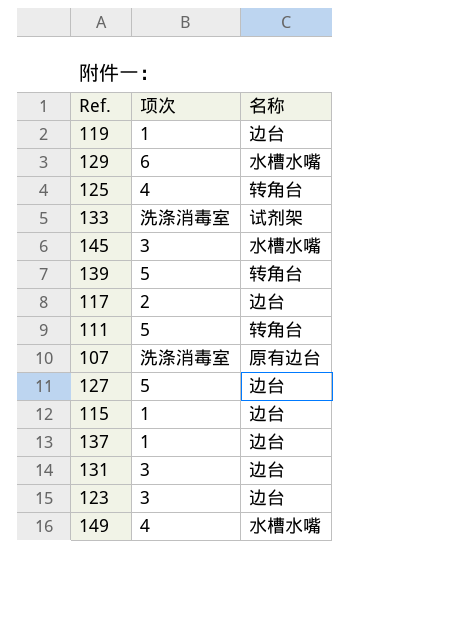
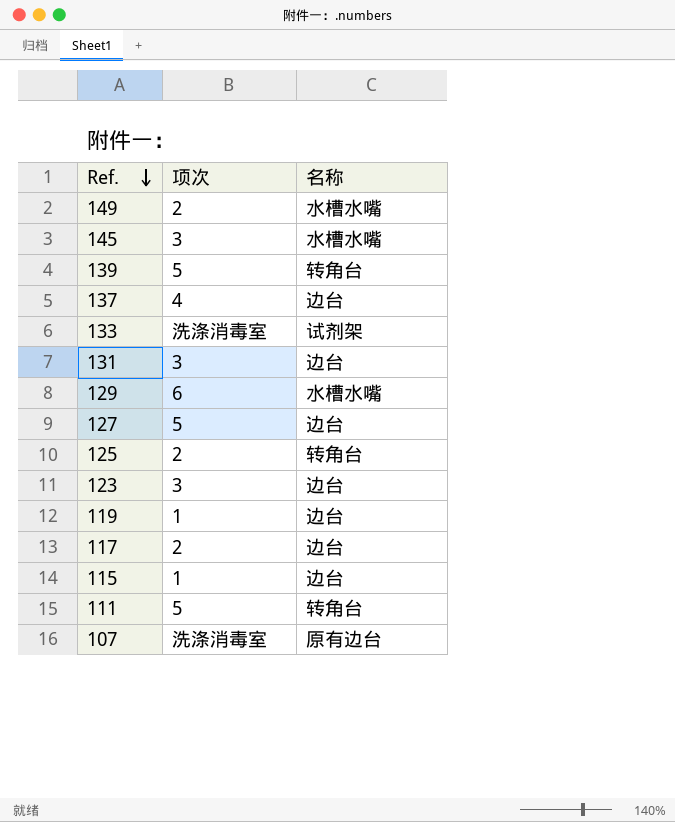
row order: none -> Ref. descending
149 | 项次: 4 -> 2
137 | 项次: 1 -> 4
125 | 项次: 4 -> 2

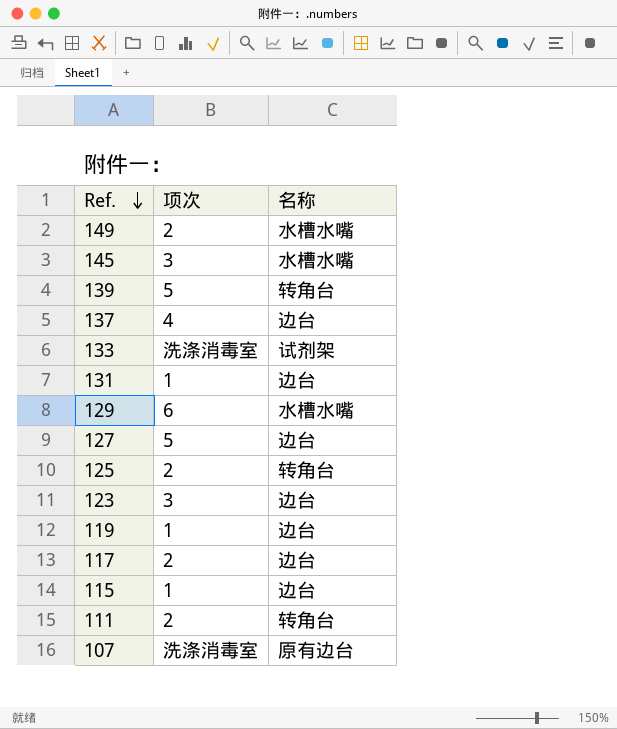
131 | 项次: 3 -> 1
111 | 项次: 5 -> 2

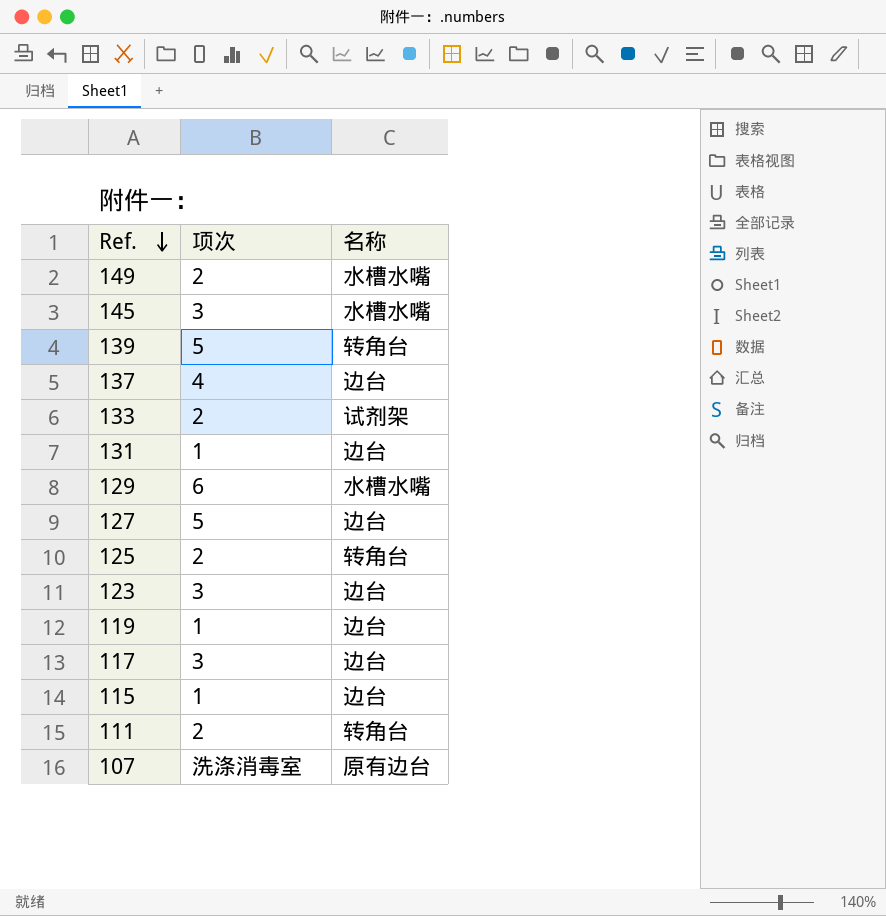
133 | 项次: 洗涤消毒室 -> 2
117 | 项次: 2 -> 3

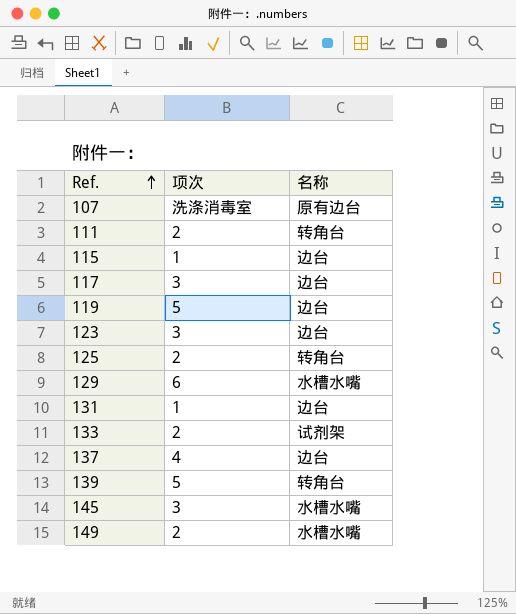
row order: Ref. descending -> Ref. ascending
row 127: 5 | 边台 -> none
119 | 项次: 1 -> 5

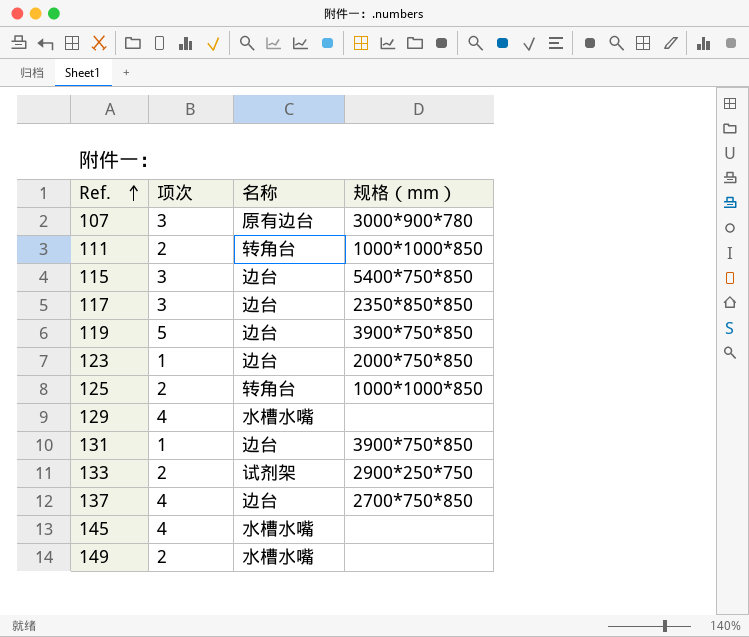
column 规格（mm） | position: none -> 4
row 139: 5 | 转角台 -> none
107 | 项次: 洗涤消毒室 -> 3
115 | 项次: 1 -> 3
123 | 项次: 3 -> 1
129 | 项次: 6 -> 4
145 | 项次: 3 -> 4

